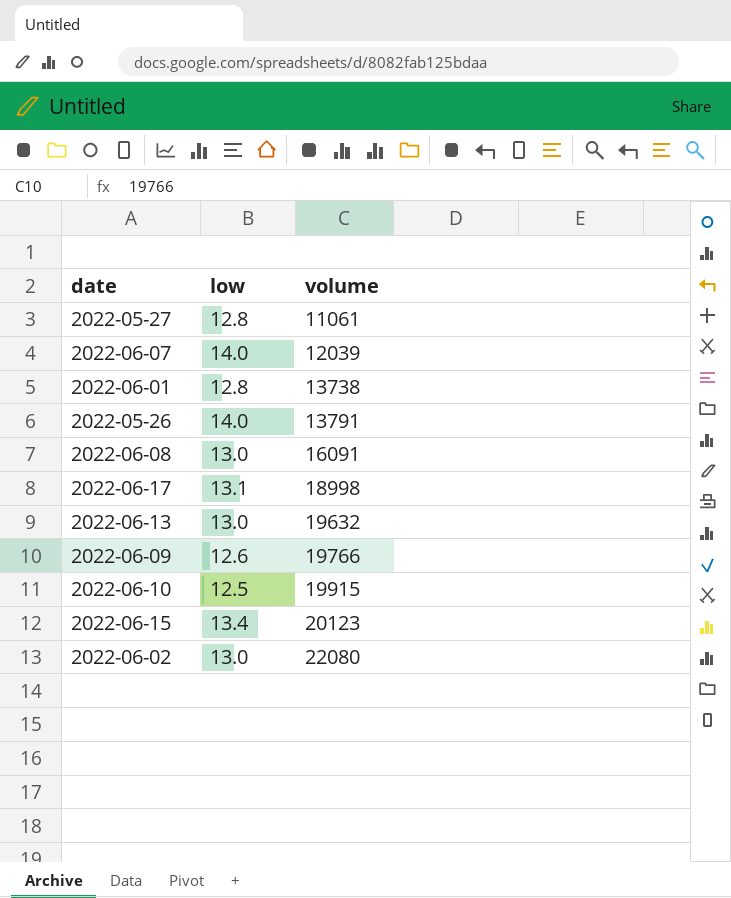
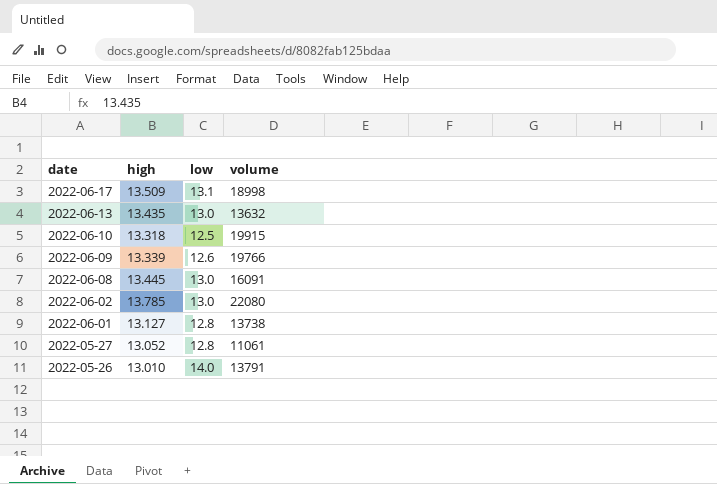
row order: volume ascending -> date descending
column high | position: none -> 2
row 2022-06-07: 14.0 | 12039 -> none
row 2022-06-15: 13.4 | 20123 -> none
2022-06-13 | volume: 19632 -> 13632

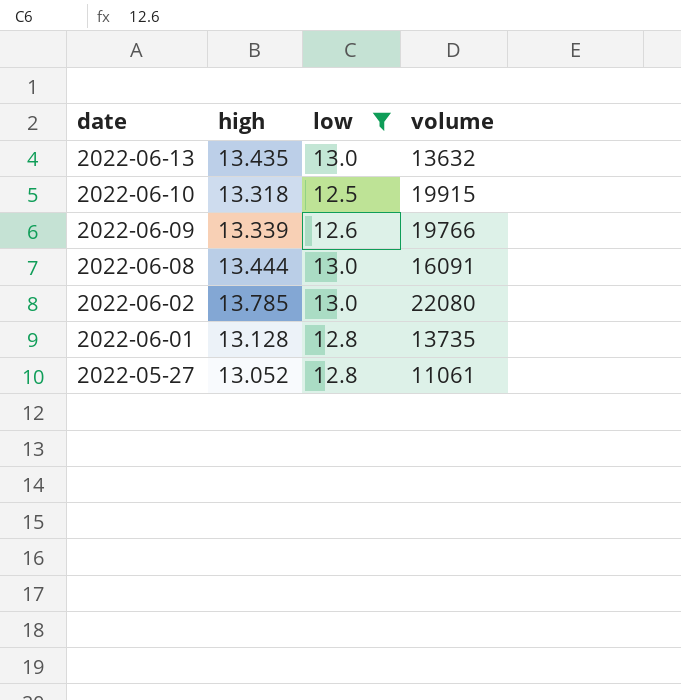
filter: none -> low <= 13.0
2022-06-08 | high: 13.445 -> 13.444
2022-06-01 | high: 13.127 -> 13.128
2022-06-01 | volume: 13738 -> 13735

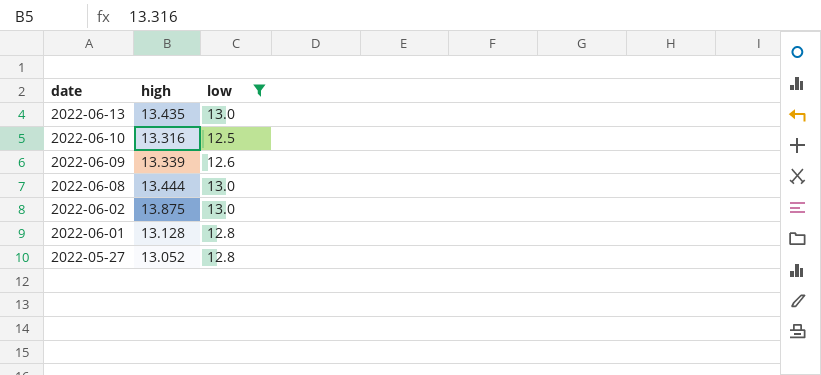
column volume | position: 4 -> none
2022-06-10 | high: 13.318 -> 13.316
2022-06-02 | high: 13.785 -> 13.875

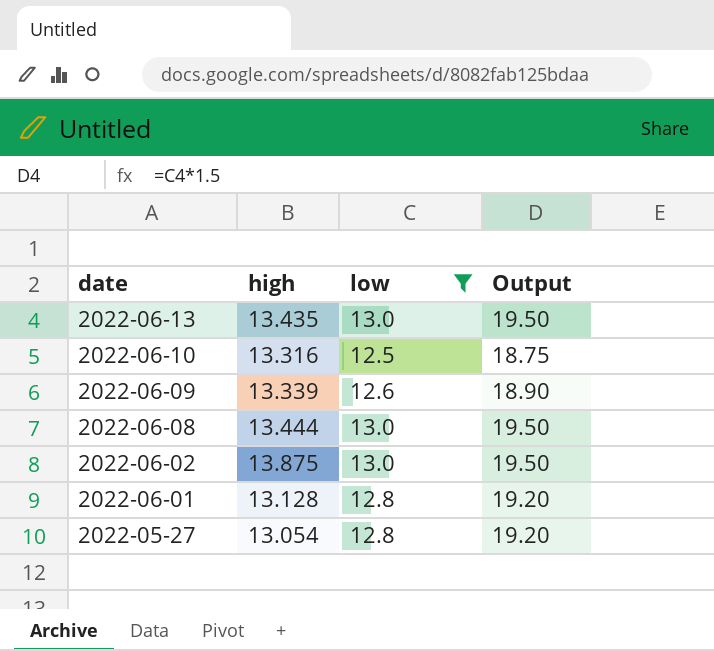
column Output | formula: none -> [low] * 1.5
2022-05-27 | high: 13.052 -> 13.054

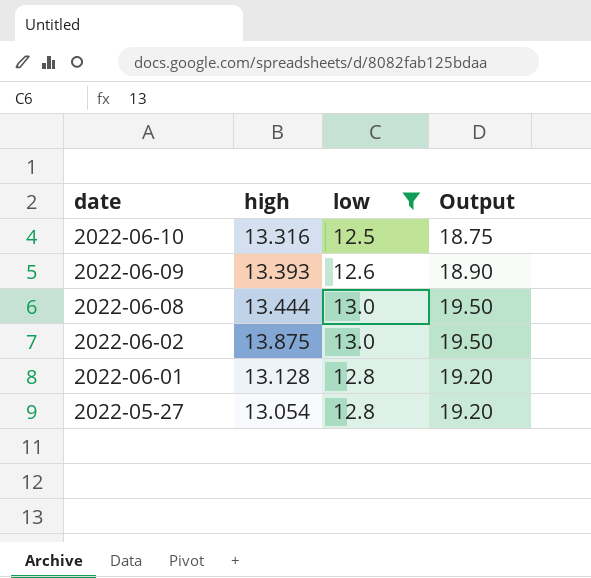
row 2022-06-13: 13.435 | 13.0 | 19.50 -> none
2022-06-09 | high: 13.339 -> 13.393

